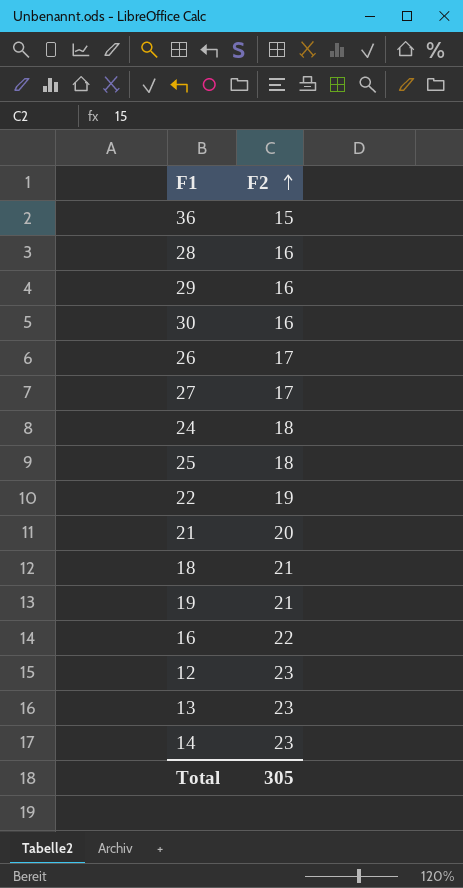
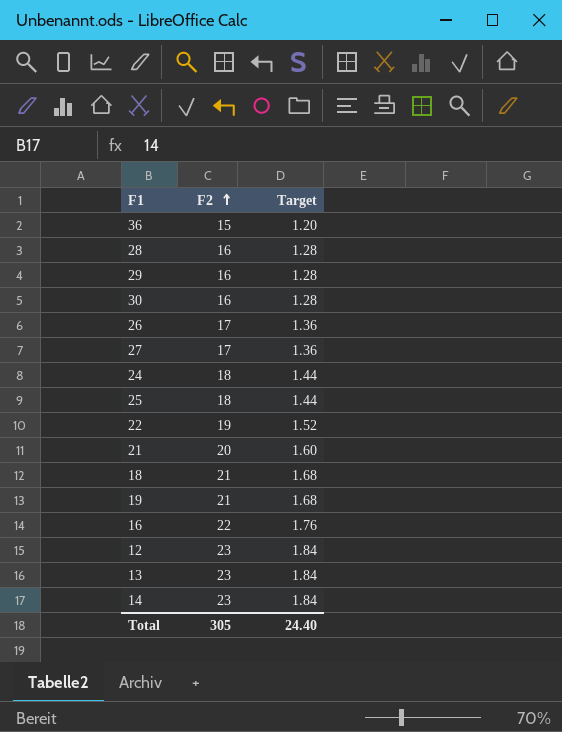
column Target | formula: none -> [F2] * 0.08

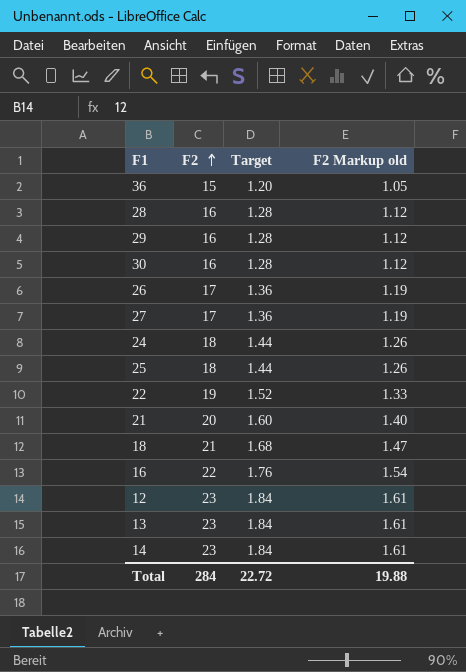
column F2 Markup old | formula: none -> [F2] * 0.07
row 19: 21 | 1.68 -> none
Total | F2: 305 -> 284
Total | Target: 24.40 -> 22.72

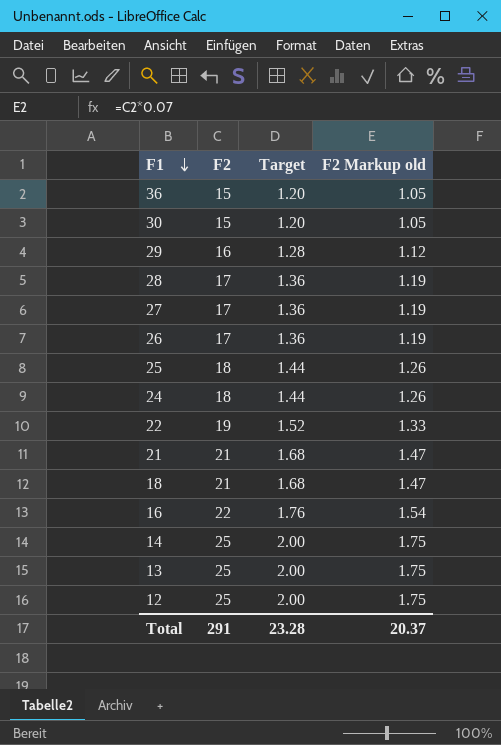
row order: F2 ascending -> F1 descending
30 | F2: 16 -> 15
30 | Target: 1.28 -> 1.20
30 | F2 Markup old: 1.12 -> 1.05
28 | F2: 16 -> 17
28 | Target: 1.28 -> 1.36
28 | F2 Markup old: 1.12 -> 1.19
21 | F2: 20 -> 21
21 | Target: 1.60 -> 1.68
21 | F2 Markup old: 1.40 -> 1.47
14 | F2: 23 -> 25
14 | Target: 1.84 -> 2.00
14 | F2 Markup old: 1.61 -> 1.75
13 | F2: 23 -> 25
13 | Target: 1.84 -> 2.00
13 | F2 Markup old: 1.61 -> 1.75
12 | F2: 23 -> 25
12 | Target: 1.84 -> 2.00
12 | F2 Markup old: 1.61 -> 1.75
Total | F2: 284 -> 291
Total | Target: 22.72 -> 23.28
Total | F2 Markup old: 19.88 -> 20.37

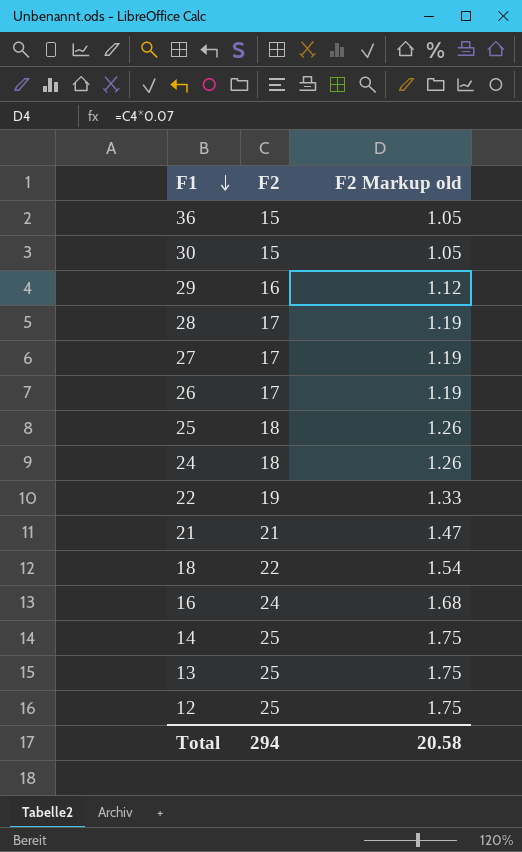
column Target | formula: [F2] * 0.08 -> none
18 | F2: 21 -> 22
18 | F2 Markup old: 1.47 -> 1.54
16 | F2: 22 -> 24
16 | F2 Markup old: 1.54 -> 1.68
Total | F2: 291 -> 294
Total | F2 Markup old: 20.37 -> 20.58

